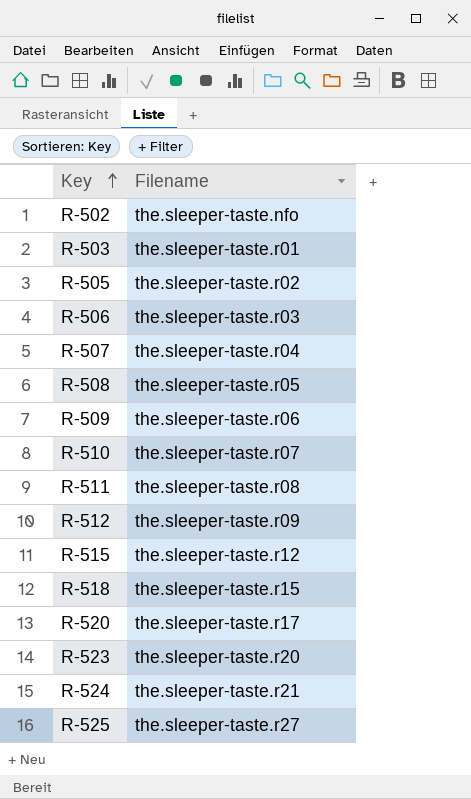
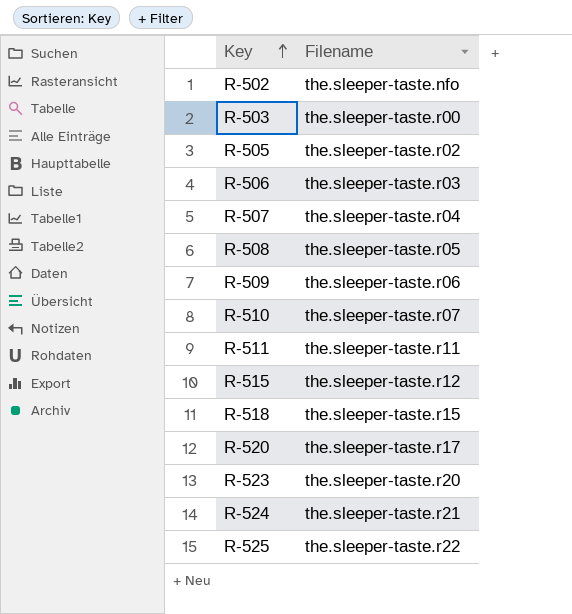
row R-512: the.sleeper-taste.r09 -> none
R-503 | Filename: the.sleeper-taste.r01 -> the.sleeper-taste.r00
R-511 | Filename: the.sleeper-taste.r08 -> the.sleeper-taste.r11
R-525 | Filename: the.sleeper-taste.r27 -> the.sleeper-taste.r22

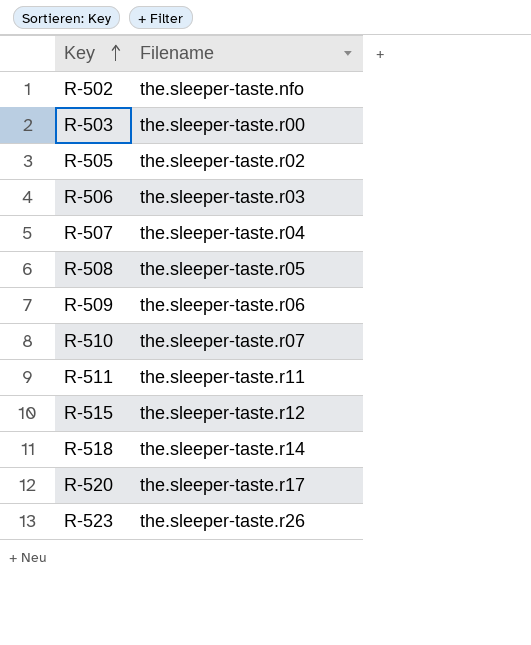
row R-524: the.sleeper-taste.r21 -> none
row R-525: the.sleeper-taste.r22 -> none
R-518 | Filename: the.sleeper-taste.r15 -> the.sleeper-taste.r14
R-523 | Filename: the.sleeper-taste.r20 -> the.sleeper-taste.r26

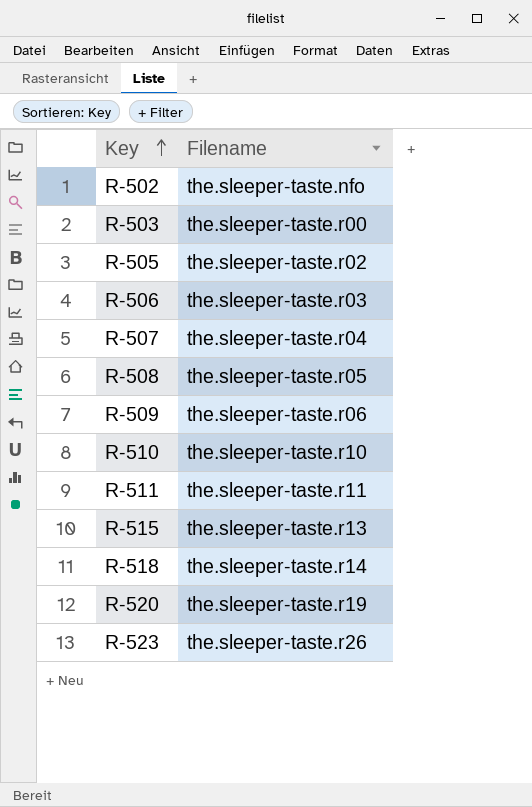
R-510 | Filename: the.sleeper-taste.r07 -> the.sleeper-taste.r10
R-515 | Filename: the.sleeper-taste.r12 -> the.sleeper-taste.r13
R-520 | Filename: the.sleeper-taste.r17 -> the.sleeper-taste.r19

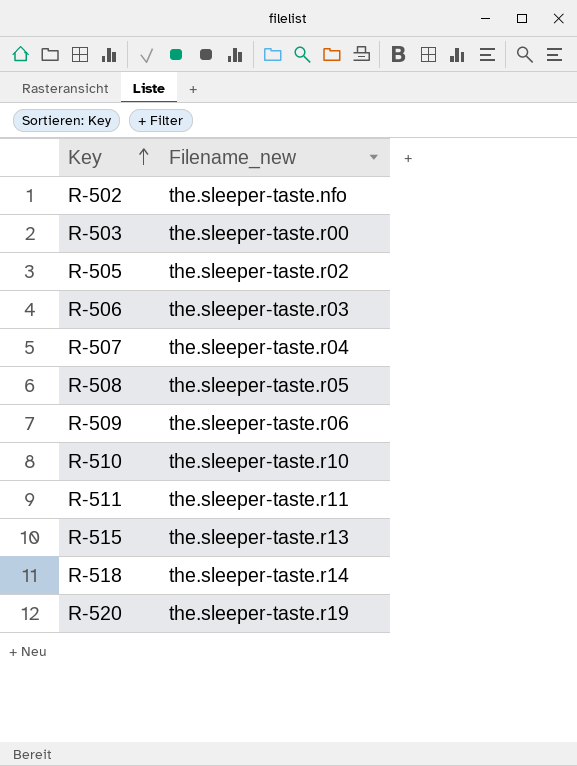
column name: Filename -> Filename_new
row R-523: the.sleeper-taste.r26 -> none

